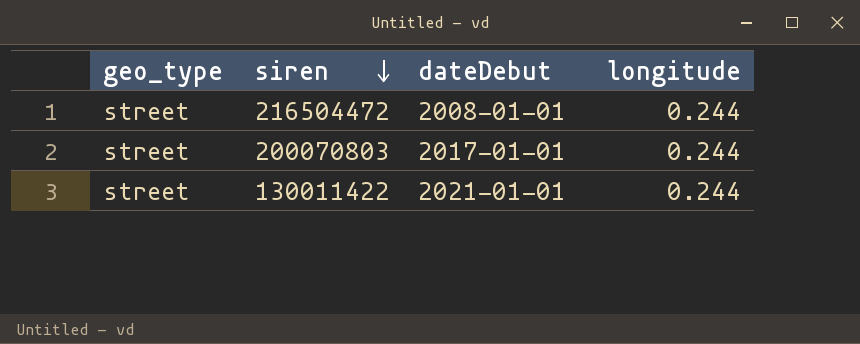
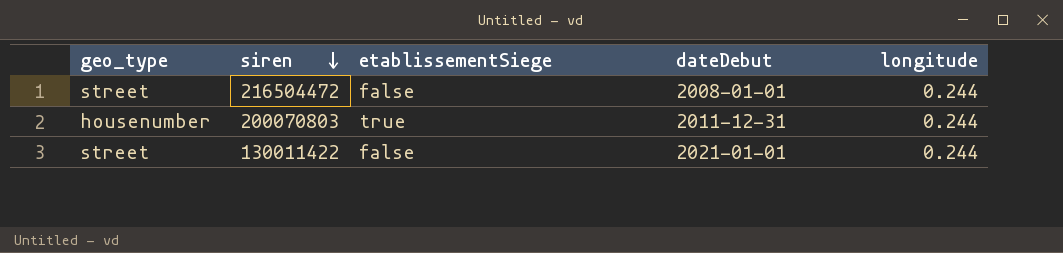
column etablissementSiege | position: none -> 3
200070803 | geo_type: street -> housenumber
200070803 | dateDebut: 2017-01-01 -> 2011-12-31

